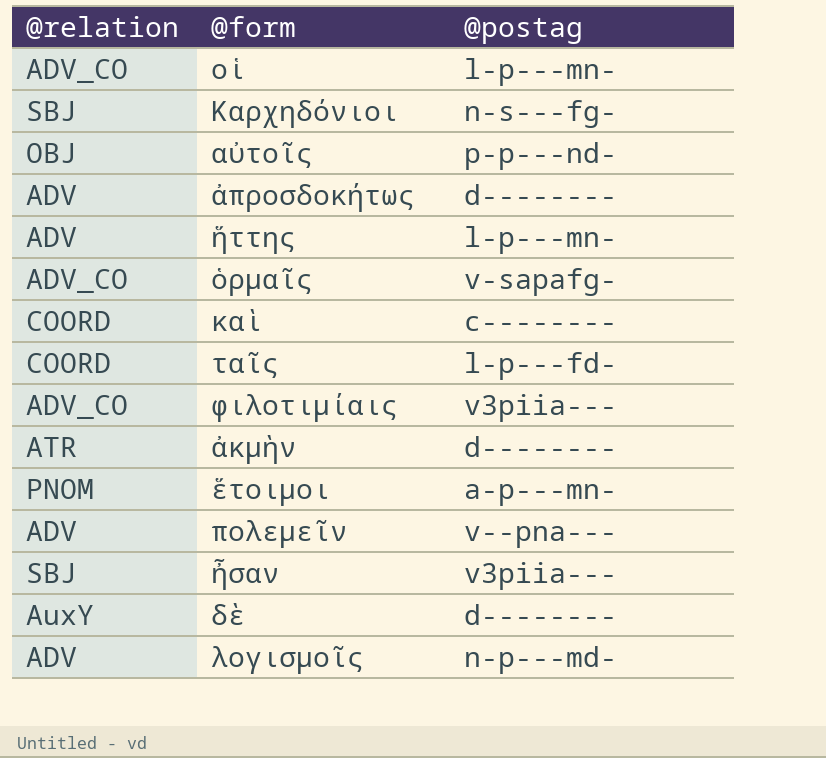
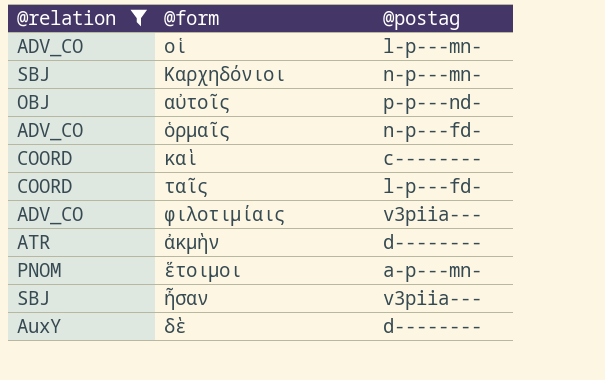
filter: none -> @relation != ADV
Καρχηδόνιοι | @postag: n-s---fg- -> n-p---mn-
ὁρμαῖς | @postag: v-sapafg- -> n-p---fd-

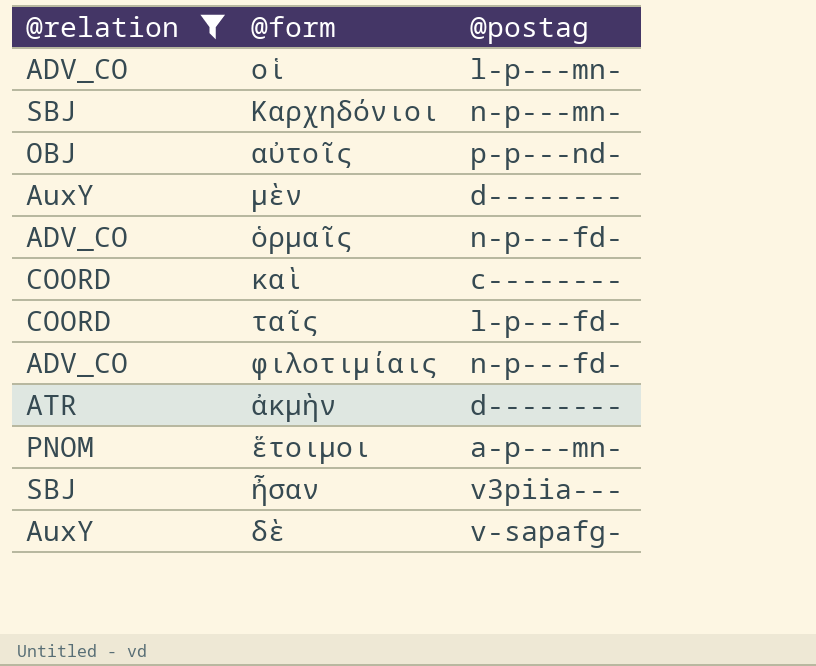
row μὲν: none -> AuxY | d--------
φιλοτιμίαις | @postag: v3piia--- -> n-p---fd-
δὲ | @postag: d-------- -> v-sapafg-

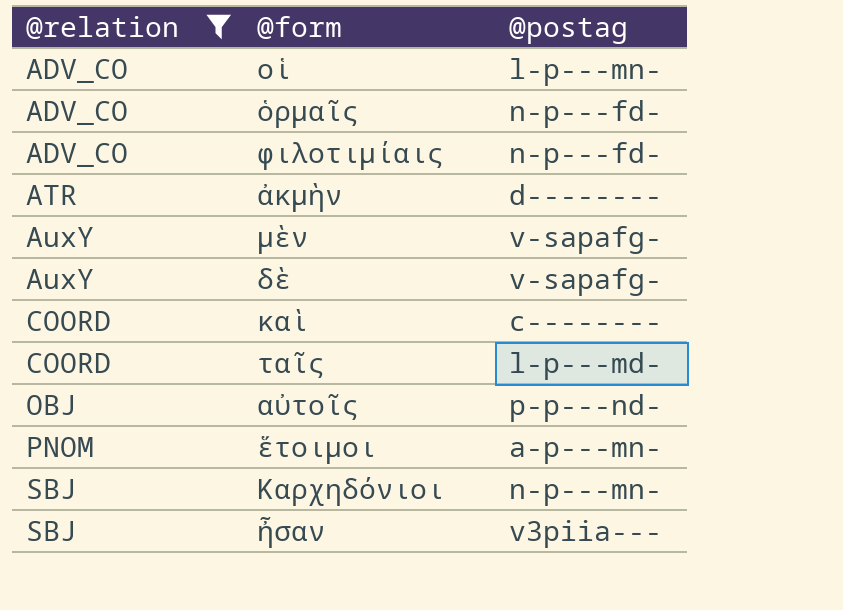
row order: none -> @relation ascending
μὲν | @postag: d-------- -> v-sapafg-
ταῖς | @postag: l-p---fd- -> l-p---md-

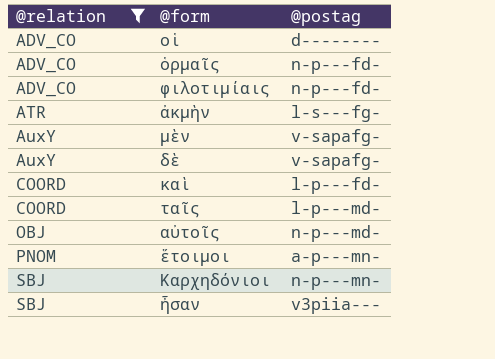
οἱ | @postag: l-p---mn- -> d--------
ἀκμὴν | @postag: d-------- -> l-s---fg-
καὶ | @postag: c-------- -> l-p---fd-
αὐτοῖς | @postag: p-p---nd- -> n-p---md-

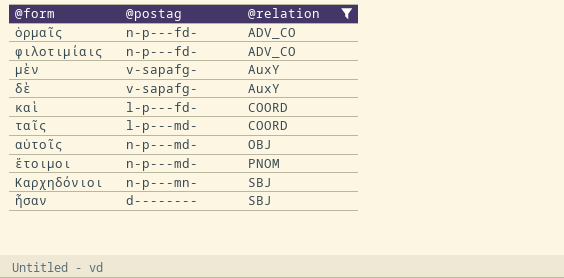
column @relation | position: 1 -> 3
row οἱ: ADV_CO | d-------- -> none
row ἀκμὴν: ATR | l-s---fg- -> none
ἕτοιμοι | @postag: a-p---mn- -> n-p---md-
ἦσαν | @postag: v3piia--- -> d--------

